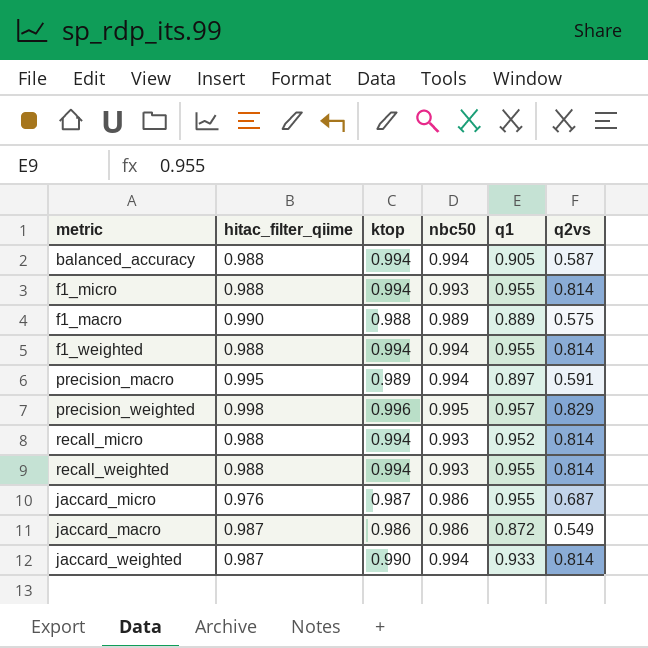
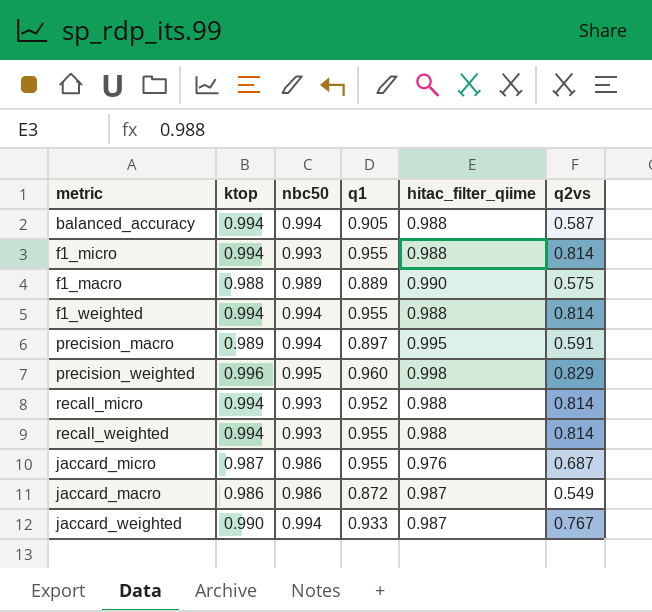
column hitac_filter_qiime | position: 2 -> 5
precision_weighted | q1: 0.957 -> 0.960
jaccard_weighted | q2vs: 0.814 -> 0.767

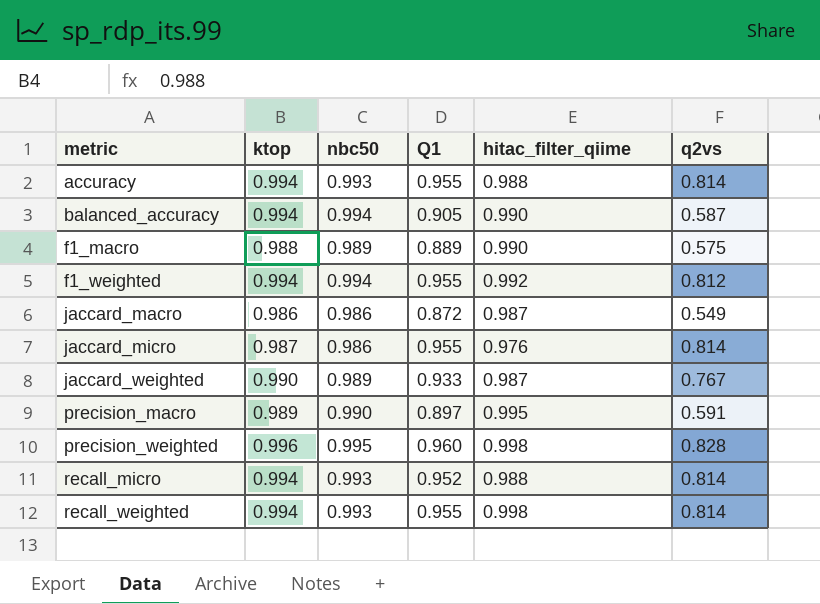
row order: none -> metric ascending
column name: q1 -> Q1
row f1_micro: 0.994 | 0.993 | 0.955 | 0.988 | 0.814 -> none
row accuracy: none -> 0.994 | 0.993 | 0.955 | 0.988 | 0.814
balanced_accuracy | hitac_filter_qiime: 0.988 -> 0.990
f1_weighted | hitac_filter_qiime: 0.988 -> 0.992
f1_weighted | q2vs: 0.814 -> 0.812
jaccard_micro | q2vs: 0.687 -> 0.814
jaccard_weighted | nbc50: 0.994 -> 0.989
precision_macro | nbc50: 0.994 -> 0.990
precision_weighted | q2vs: 0.829 -> 0.828
recall_weighted | hitac_filter_qiime: 0.988 -> 0.998

